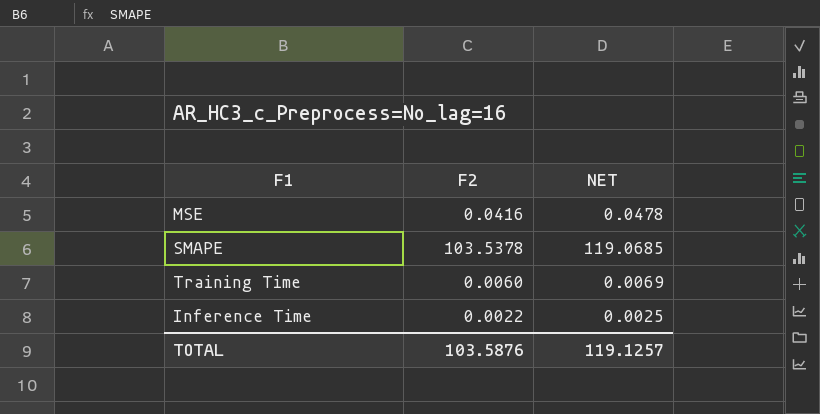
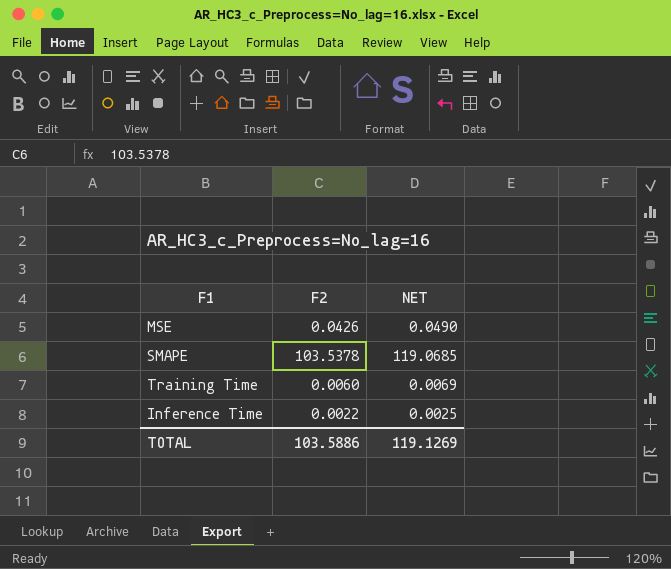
MSE | F2: 0.0416 -> 0.0426
MSE | NET: 0.0478 -> 0.0490
TOTAL | F2: 103.5876 -> 103.5886
TOTAL | NET: 119.1257 -> 119.1269

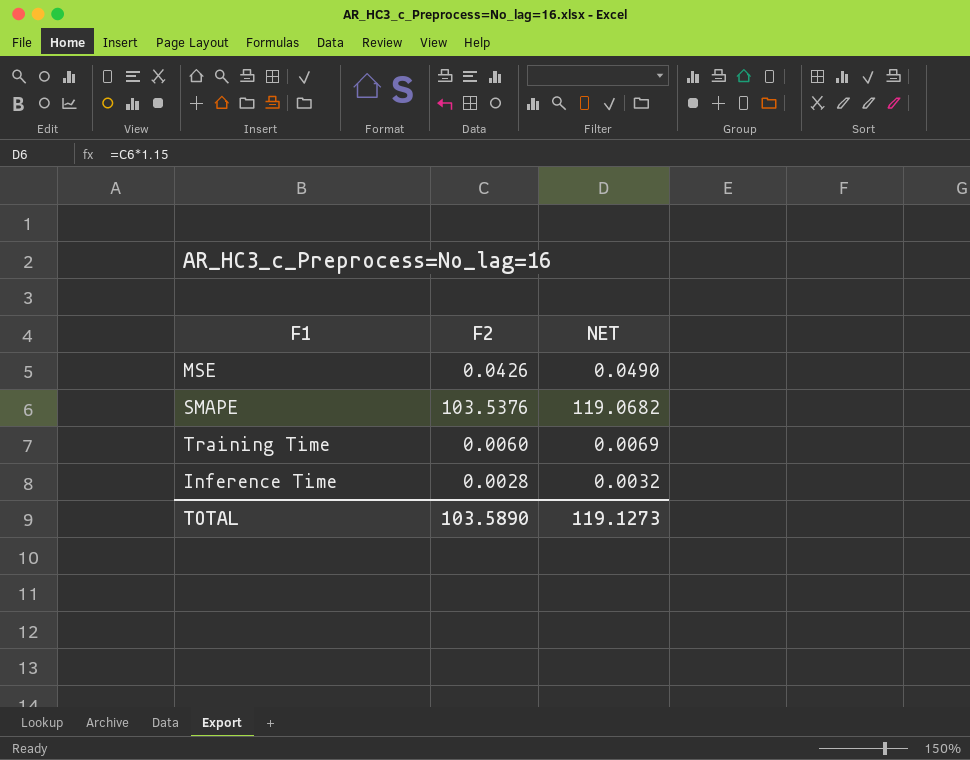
SMAPE | F2: 103.5378 -> 103.5376
SMAPE | NET: 119.0685 -> 119.0682
Inference Time | F2: 0.0022 -> 0.0028
Inference Time | NET: 0.0025 -> 0.0032
TOTAL | F2: 103.5886 -> 103.5890
TOTAL | NET: 119.1269 -> 119.1273

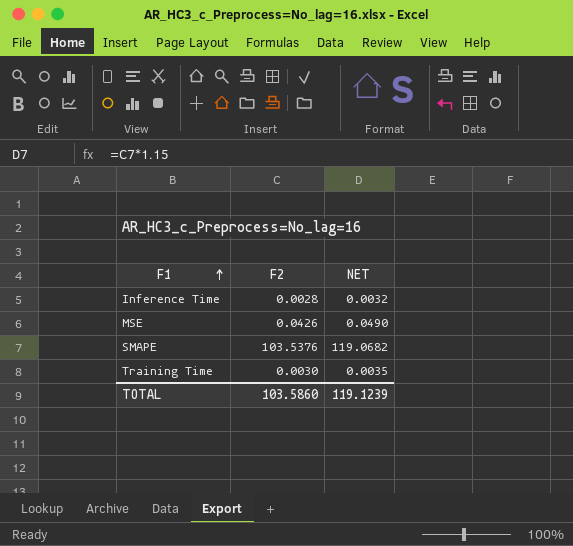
row order: none -> F1 ascending
Training Time | F2: 0.0060 -> 0.0030
Training Time | NET: 0.0069 -> 0.0035
TOTAL | F2: 103.5890 -> 103.5860
TOTAL | NET: 119.1273 -> 119.1239

